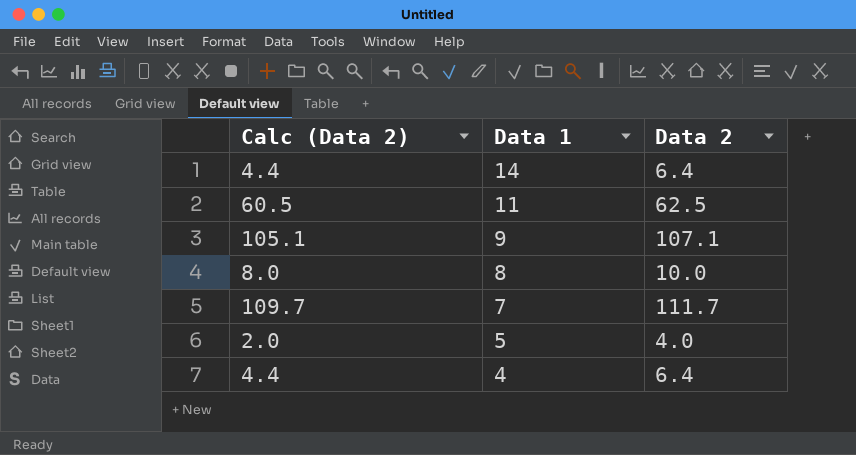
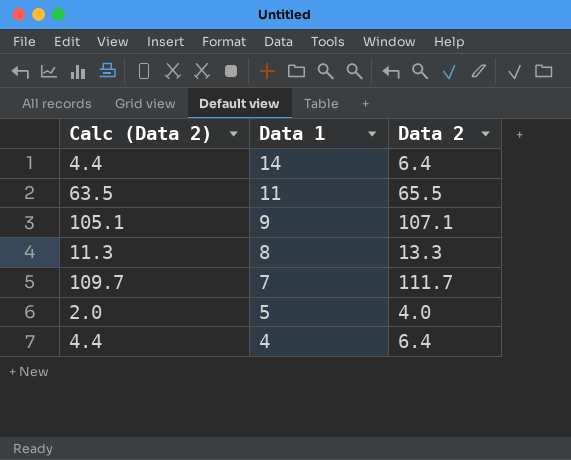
11 | Calc (Data 2): 60.5 -> 63.5
11 | Data 2: 62.5 -> 65.5
8 | Calc (Data 2): 8.0 -> 11.3
8 | Data 2: 10.0 -> 13.3

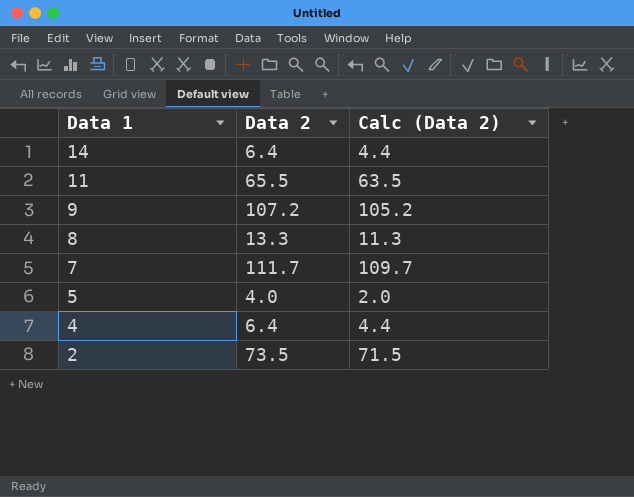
column Calc (Data 2) | position: 1 -> 3
9 | Data 2: 107.1 -> 107.2
9 | Calc (Data 2): 105.1 -> 105.2
row 2: none -> 73.5 | 71.5

